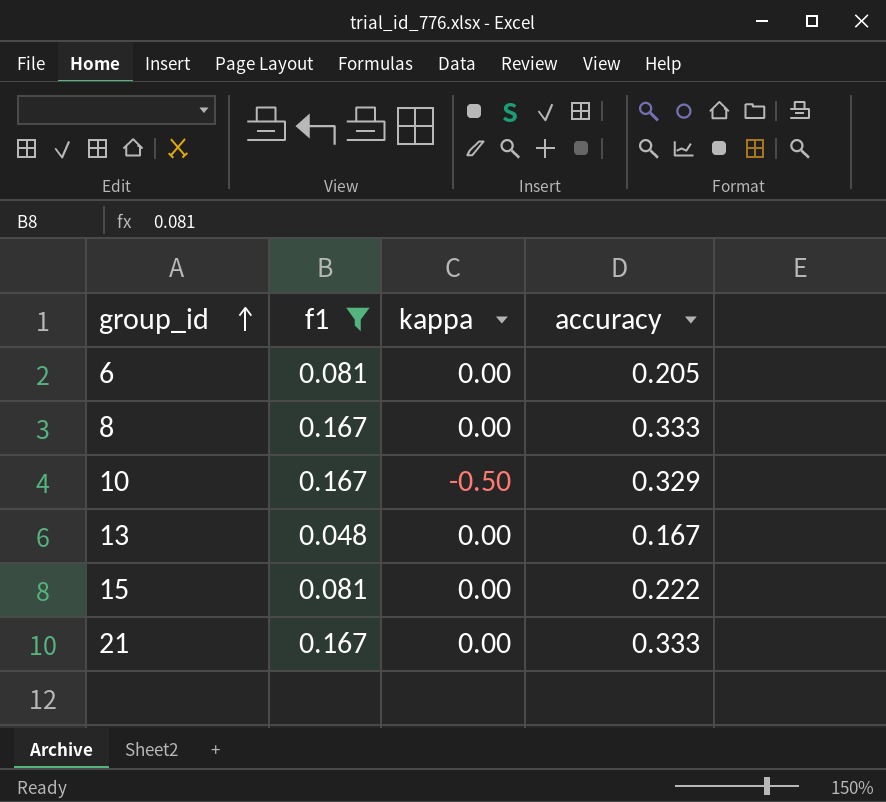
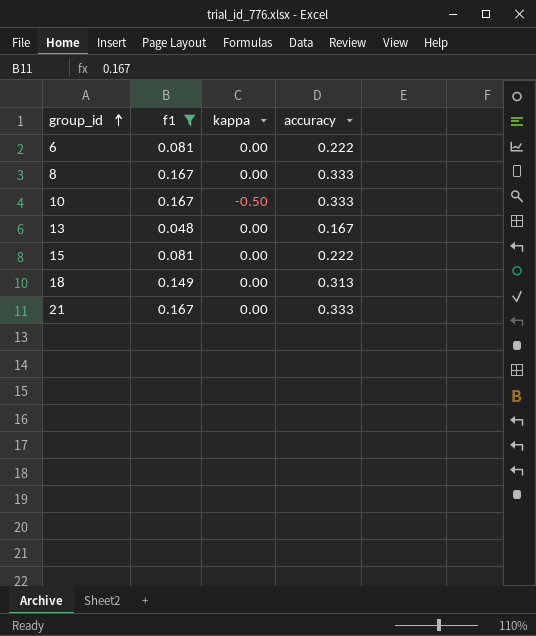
6 | accuracy: 0.205 -> 0.222
10 | accuracy: 0.329 -> 0.333
row 18: none -> 0.149 | 0.00 | 0.313

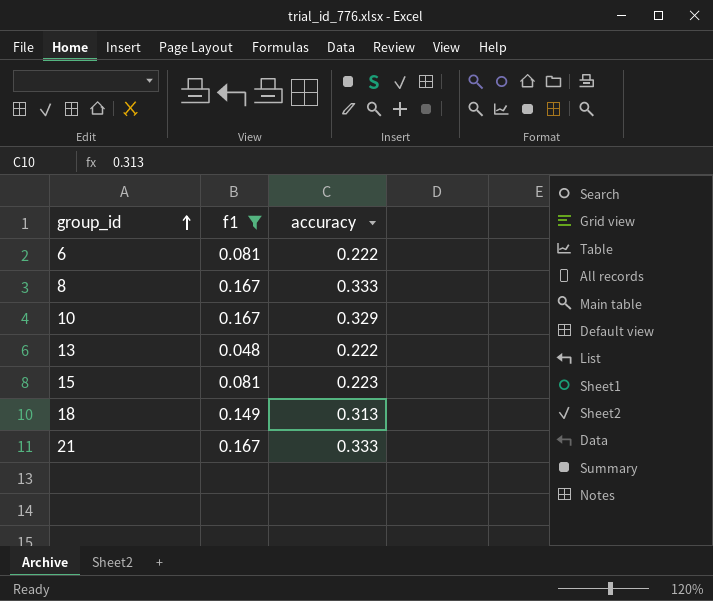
column kappa | position: 3 -> none
10 | accuracy: 0.333 -> 0.329
13 | accuracy: 0.167 -> 0.222
15 | accuracy: 0.222 -> 0.223

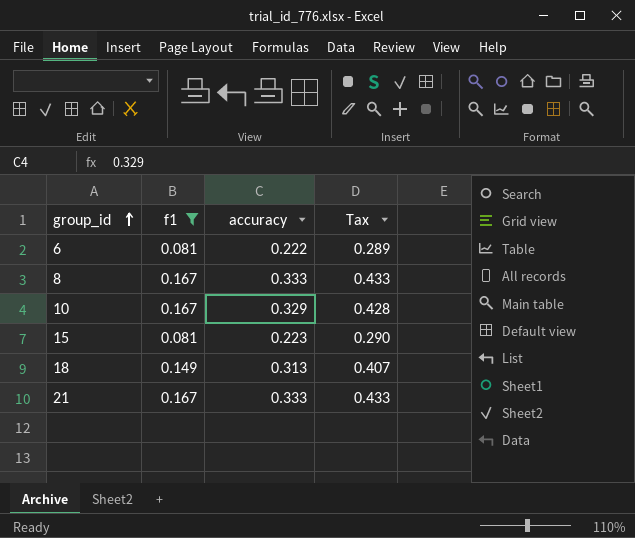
column Tax | formula: none -> [accuracy] * 1.3
row 13: 0.048 | 0.222 -> none

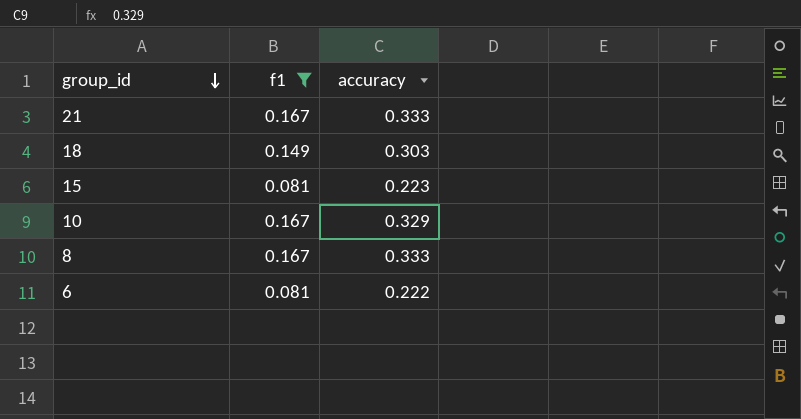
row order: group_id ascending -> group_id descending
column Tax | formula: [accuracy] * 1.3 -> none
18 | accuracy: 0.313 -> 0.303

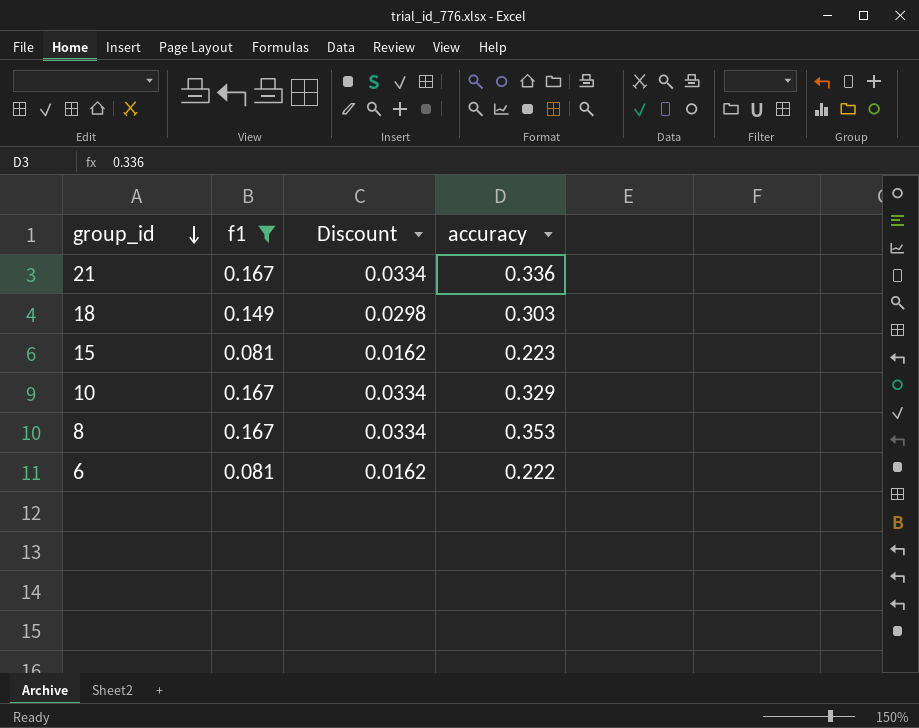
column Discount | formula: none -> [f1] * 0.2
21 | accuracy: 0.333 -> 0.336
8 | accuracy: 0.333 -> 0.353

